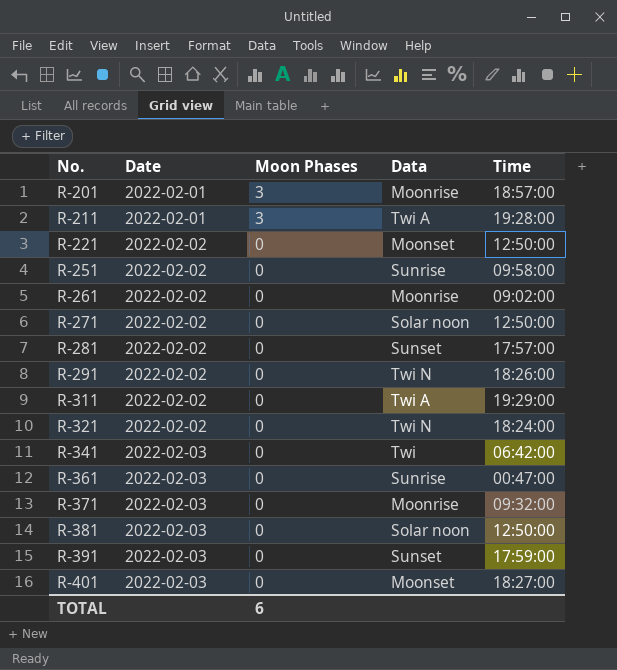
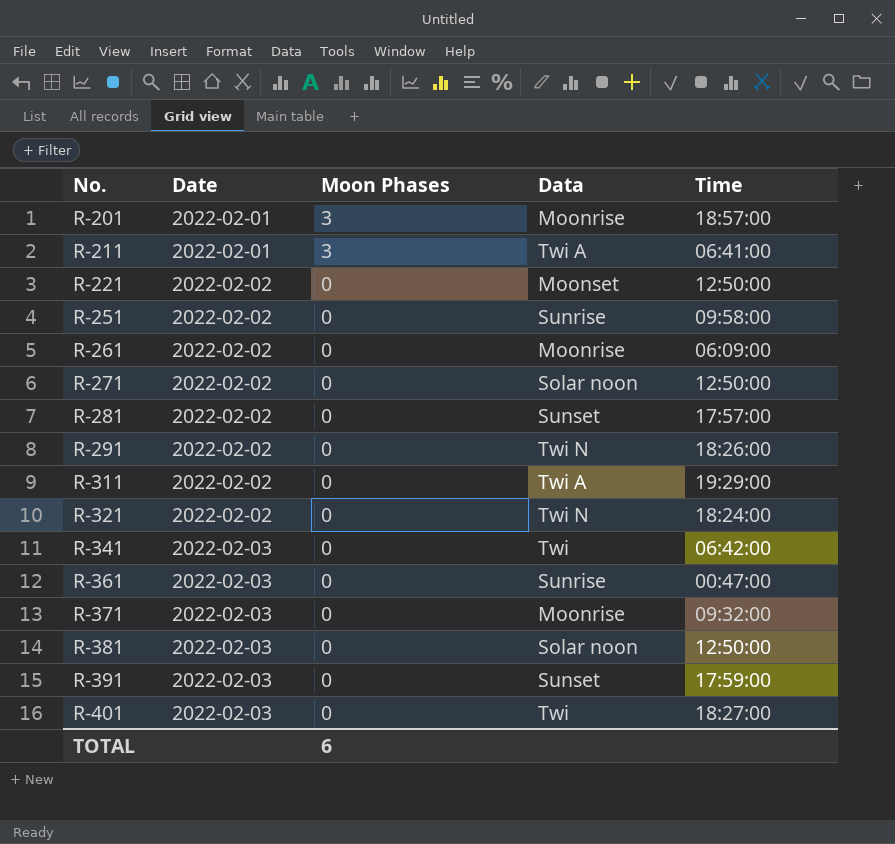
R-211 | Time: 19:28:00 -> 06:41:00
R-261 | Time: 09:02:00 -> 06:09:00
R-401 | Data: Moonset -> Twi

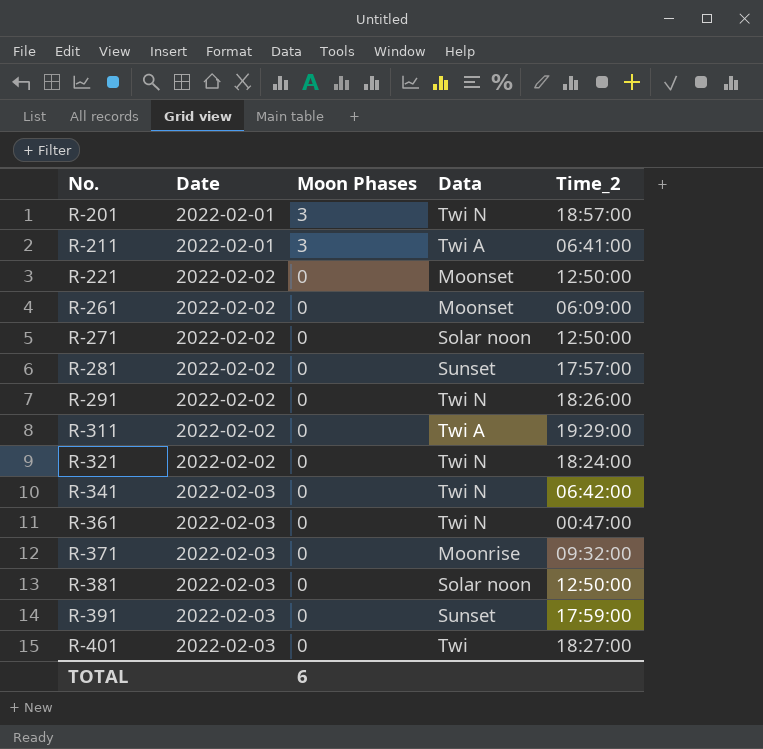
column name: Time -> Time_2
row R-251: 2022-02-02 | 0 | Sunrise | 09:58:00 -> none
R-201 | Data: Moonrise -> Twi N
R-261 | Data: Moonrise -> Moonset
R-341 | Data: Twi -> Twi N
R-361 | Data: Sunrise -> Twi N

